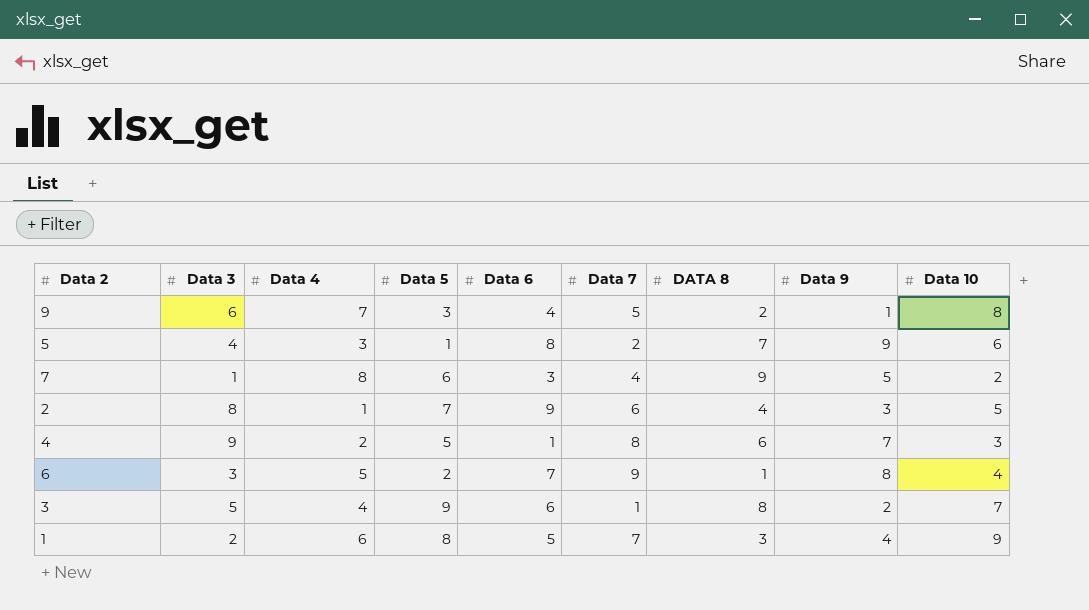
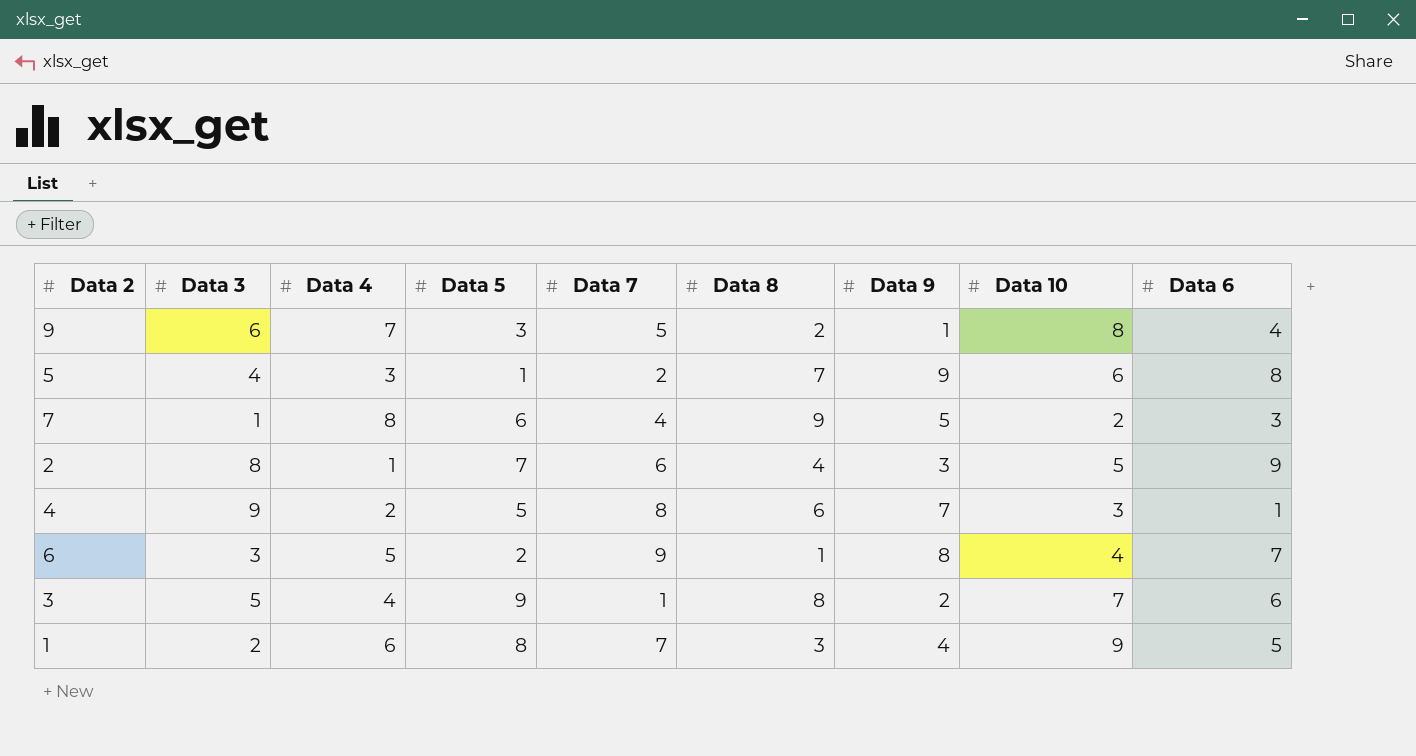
column name: DATA 8 -> Data 8
column Data 6 | position: 5 -> 9

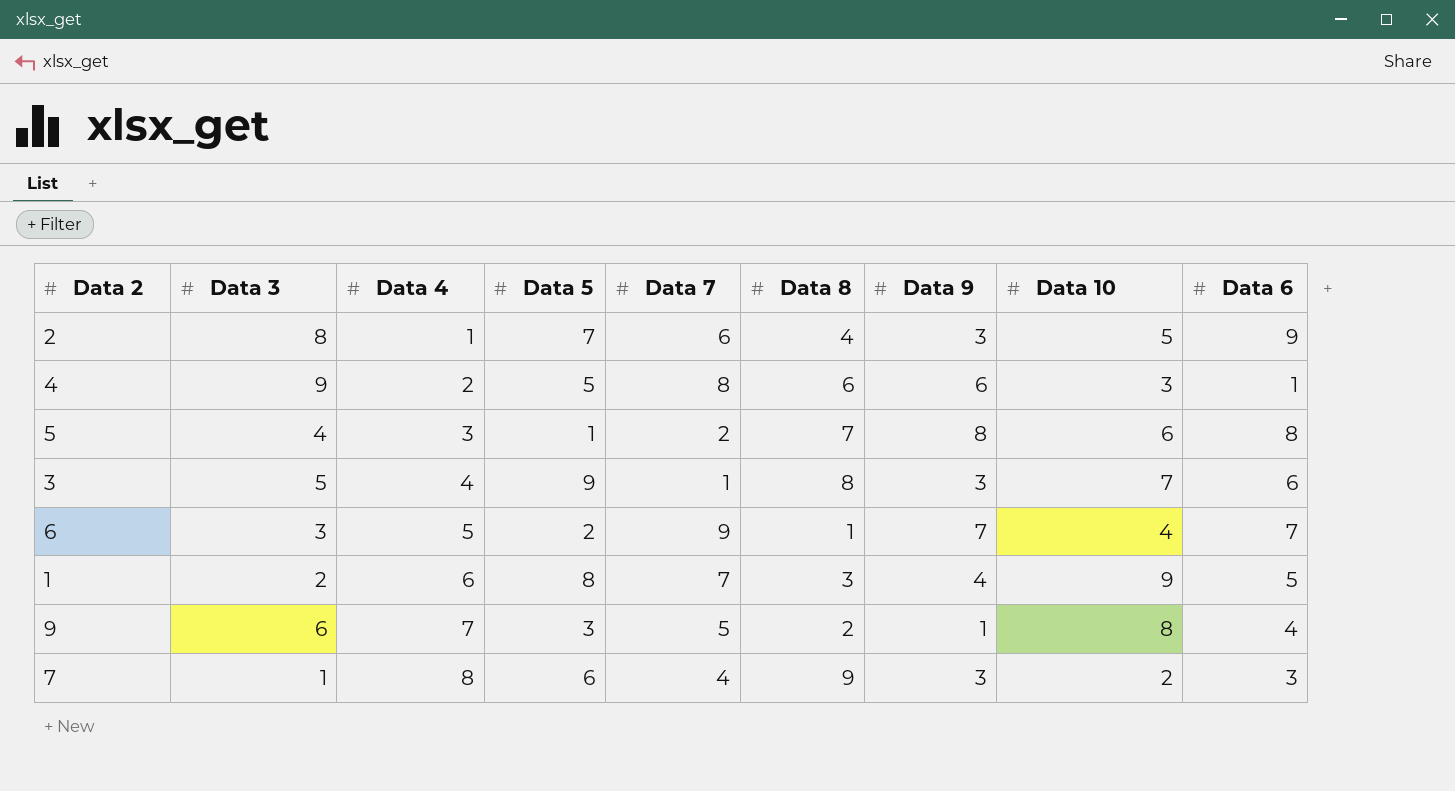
row order: none -> Data 4 ascending
4 | Data 9: 7 -> 6
5 | Data 9: 9 -> 8
3 | Data 9: 2 -> 3
6 | Data 9: 8 -> 7
7 | Data 9: 5 -> 3

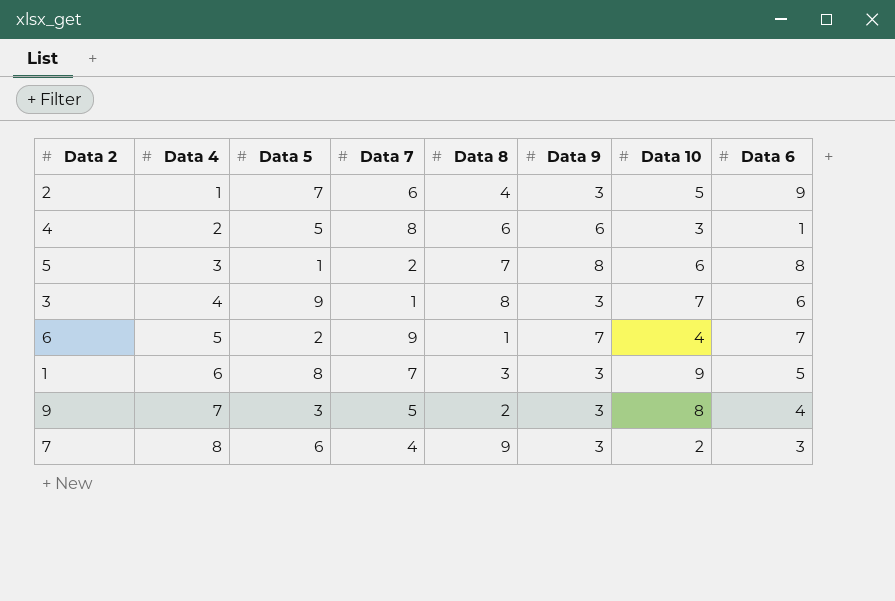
column Data 3 | position: 2 -> none
1 | Data 9: 4 -> 3
9 | Data 9: 1 -> 3

